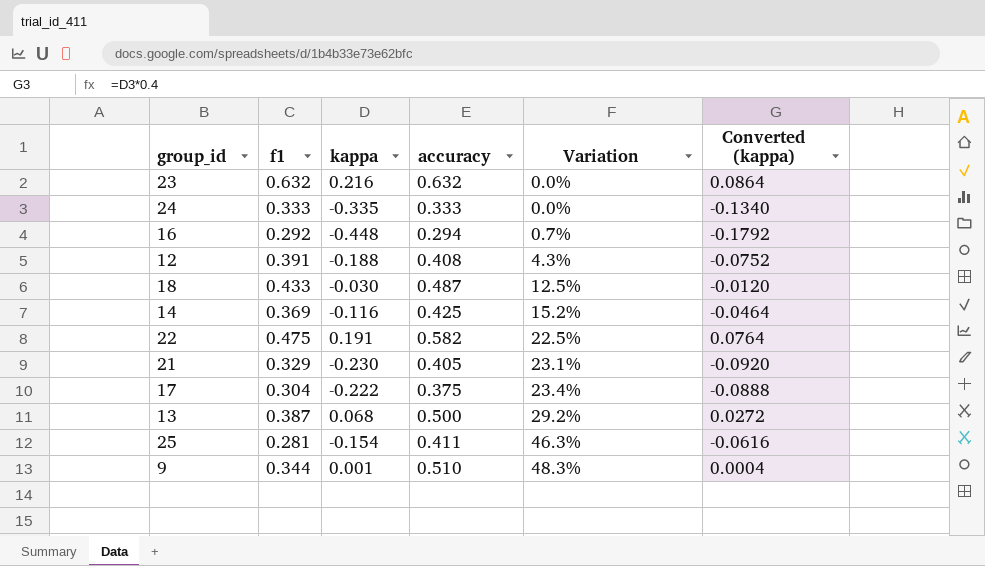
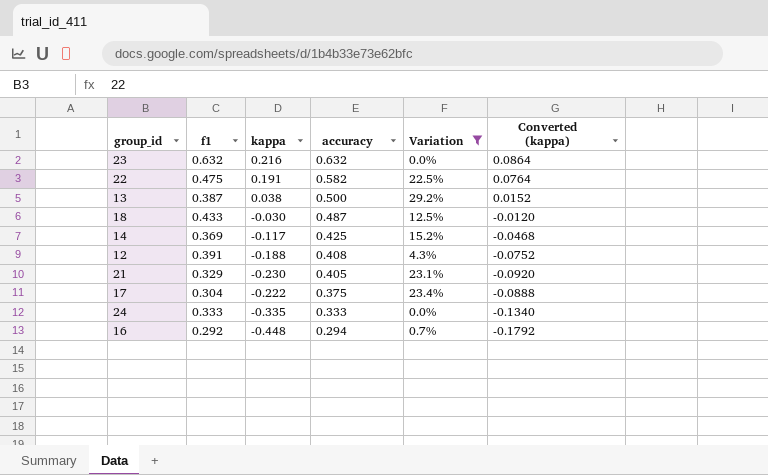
filter: none -> Variation <= 29.2%
row order: Variation ascending -> accuracy descending
13 | kappa: 0.068 -> 0.038
13 | Converted (kappa): 0.0272 -> 0.0152
14 | kappa: -0.116 -> -0.117
14 | Converted (kappa): -0.0464 -> -0.0468

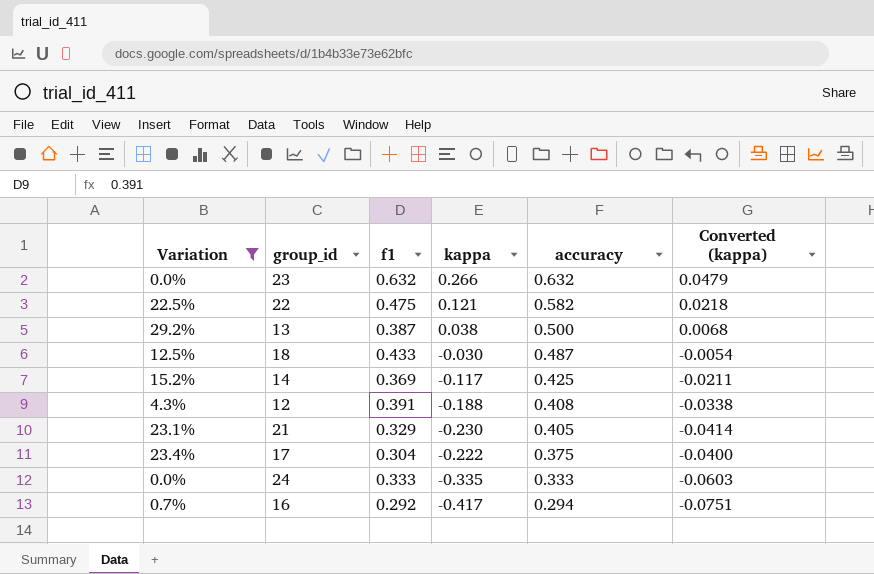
column Variation | position: 5 -> 1
column Converted (kappa) | formula: [kappa] * 0.4 -> [kappa] * 0.18
23 | kappa: 0.216 -> 0.266
22 | kappa: 0.191 -> 0.121
16 | kappa: -0.448 -> -0.417

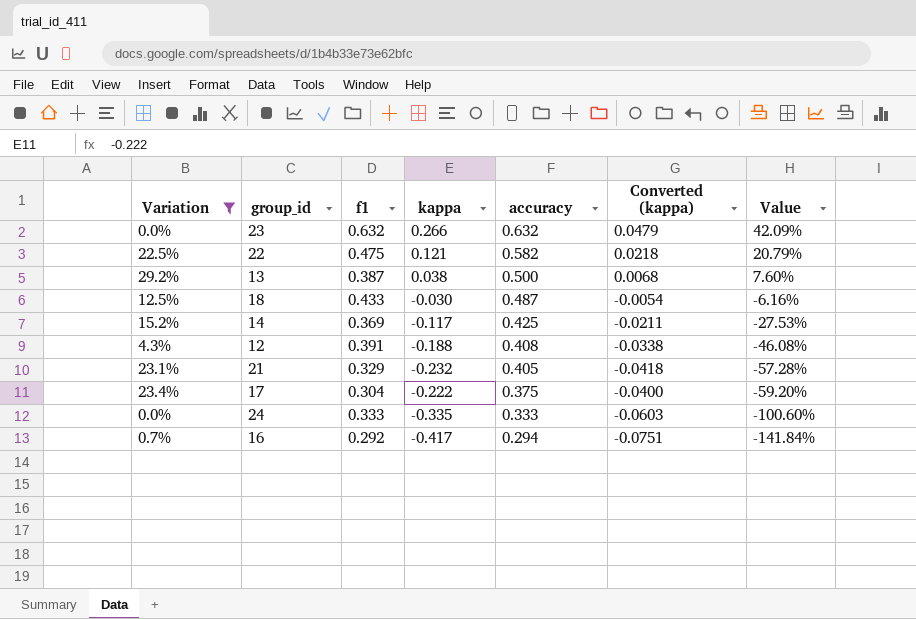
column Value | formula: none -> [kappa] / [accuracy]
21 | kappa: -0.230 -> -0.232
21 | Converted (kappa): -0.0414 -> -0.0418

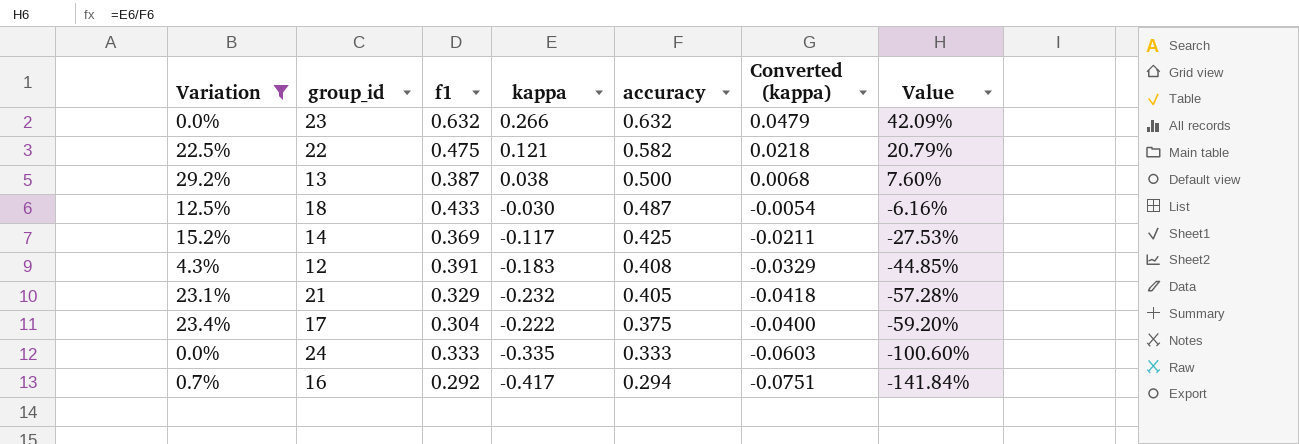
12 | kappa: -0.188 -> -0.183
12 | Converted (kappa): -0.0338 -> -0.0329
12 | Value: -46.08% -> -44.85%

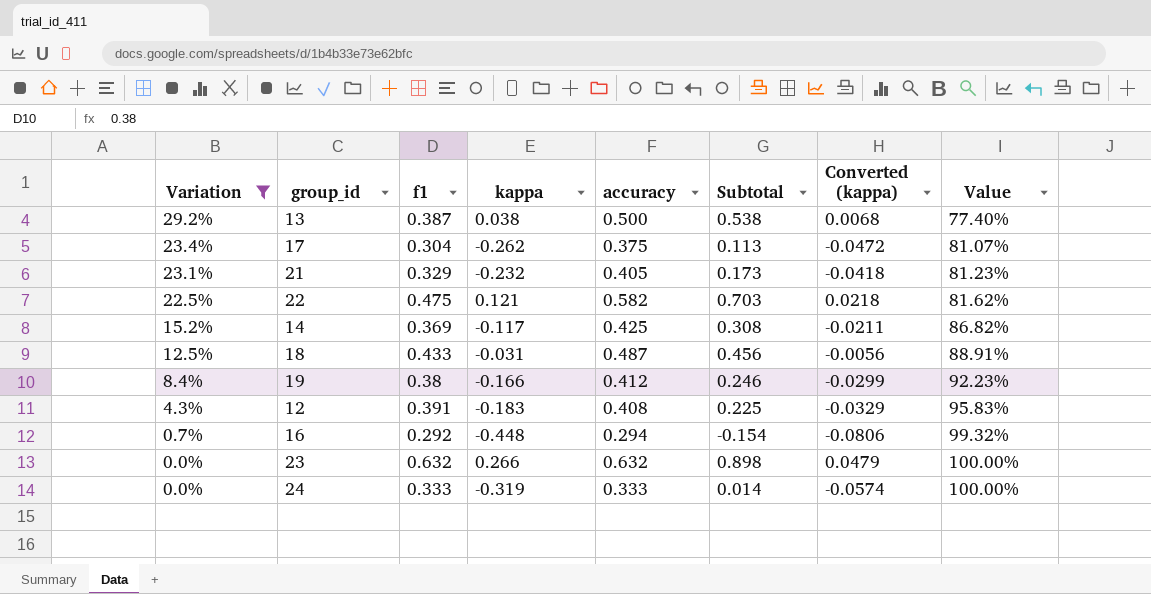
row order: accuracy descending -> Variation descending
column Subtotal | formula: none -> [kappa] + [accuracy]
column Value | formula: [kappa] / [accuracy] -> [f1] / [accuracy]
17 | kappa: -0.222 -> -0.262
17 | Converted (kappa): -0.0400 -> -0.0472
18 | kappa: -0.030 -> -0.031
18 | Converted (kappa): -0.0054 -> -0.0056
row 19: none -> 8.4% | 0.38 | -0.166 | 0.412 | 0.246 | -0.0299 | 92.23%
16 | kappa: -0.417 -> -0.448
16 | Converted (kappa): -0.0751 -> -0.0806
24 | kappa: -0.335 -> -0.319
24 | Converted (kappa): -0.0603 -> -0.0574

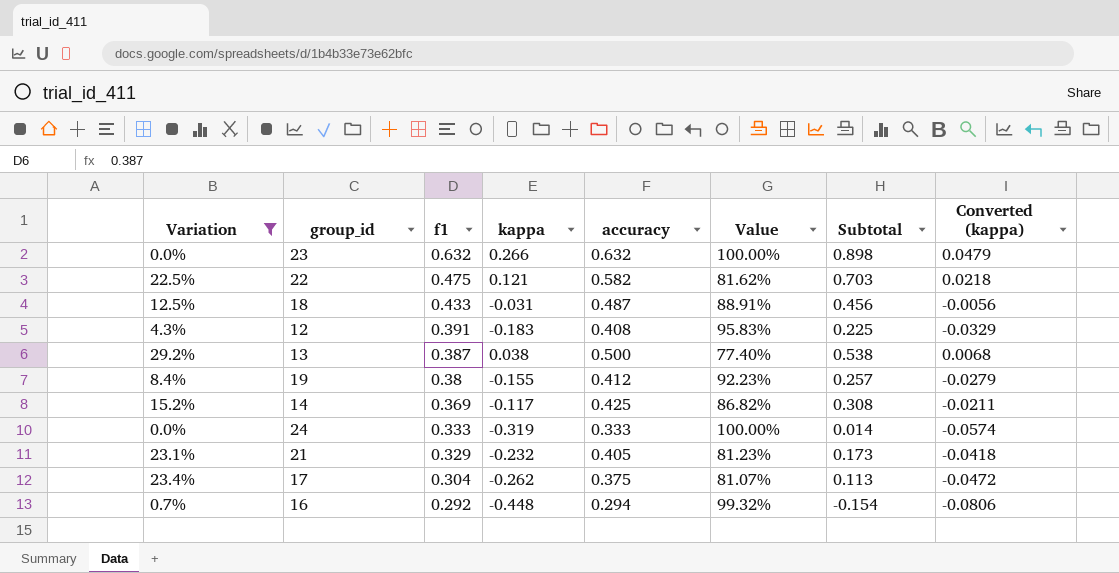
row order: Variation descending -> f1 descending
column Value | position: 8 -> 6
19 | kappa: -0.166 -> -0.155
19 | Subtotal: 0.246 -> 0.257
19 | Converted (kappa): -0.0299 -> -0.0279

